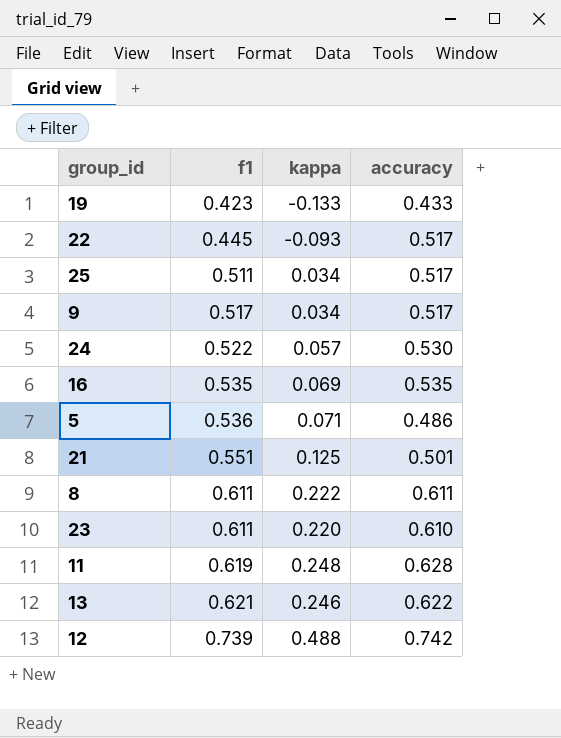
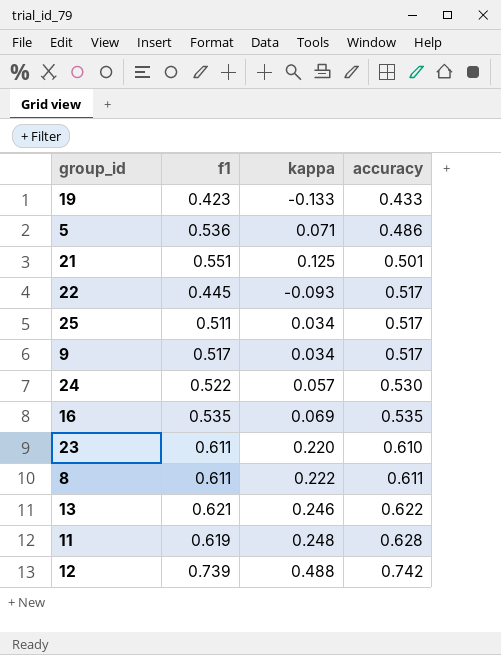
row order: f1 ascending -> accuracy ascending

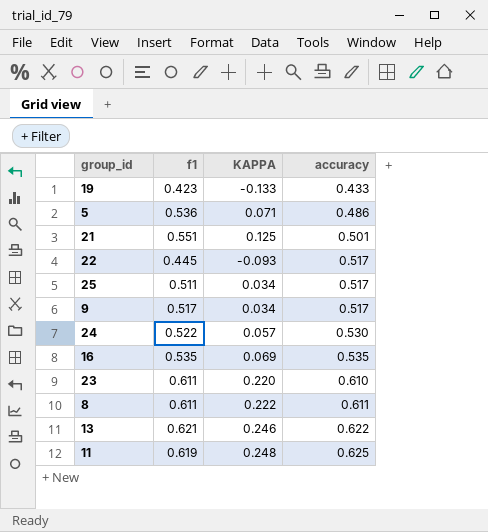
column name: kappa -> KAPPA
row 12: 0.739 | 0.488 | 0.742 -> none
11 | accuracy: 0.628 -> 0.625

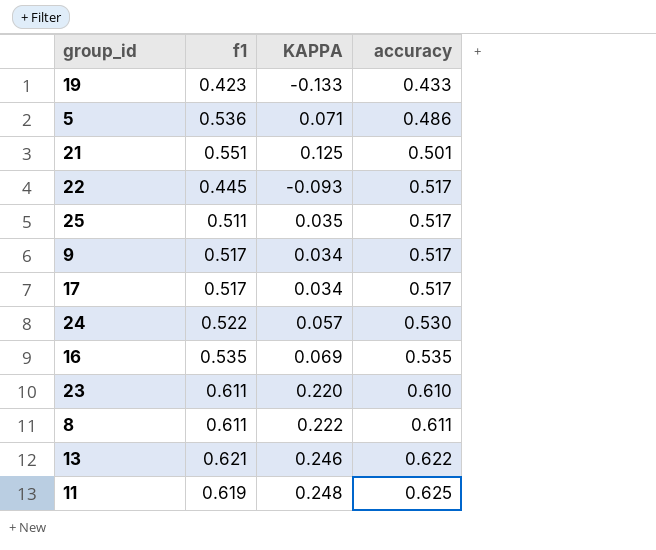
25 | KAPPA: 0.034 -> 0.035
row 17: none -> 0.517 | 0.034 | 0.517

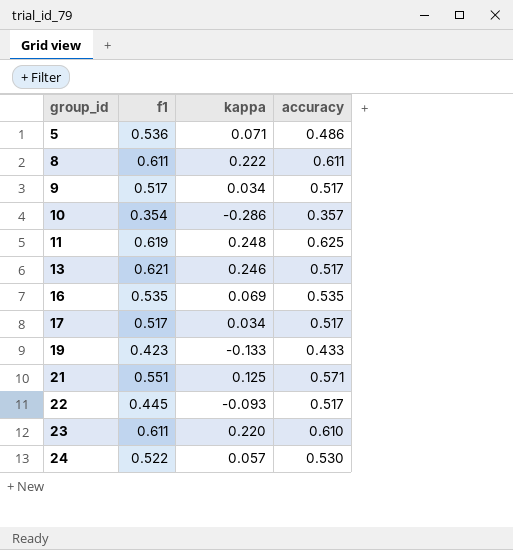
row order: accuracy ascending -> group_id ascending
column name: KAPPA -> kappa
row 25: 0.511 | 0.035 | 0.517 -> none
row 10: none -> 0.354 | -0.286 | 0.357
13 | accuracy: 0.622 -> 0.517
21 | accuracy: 0.501 -> 0.571

